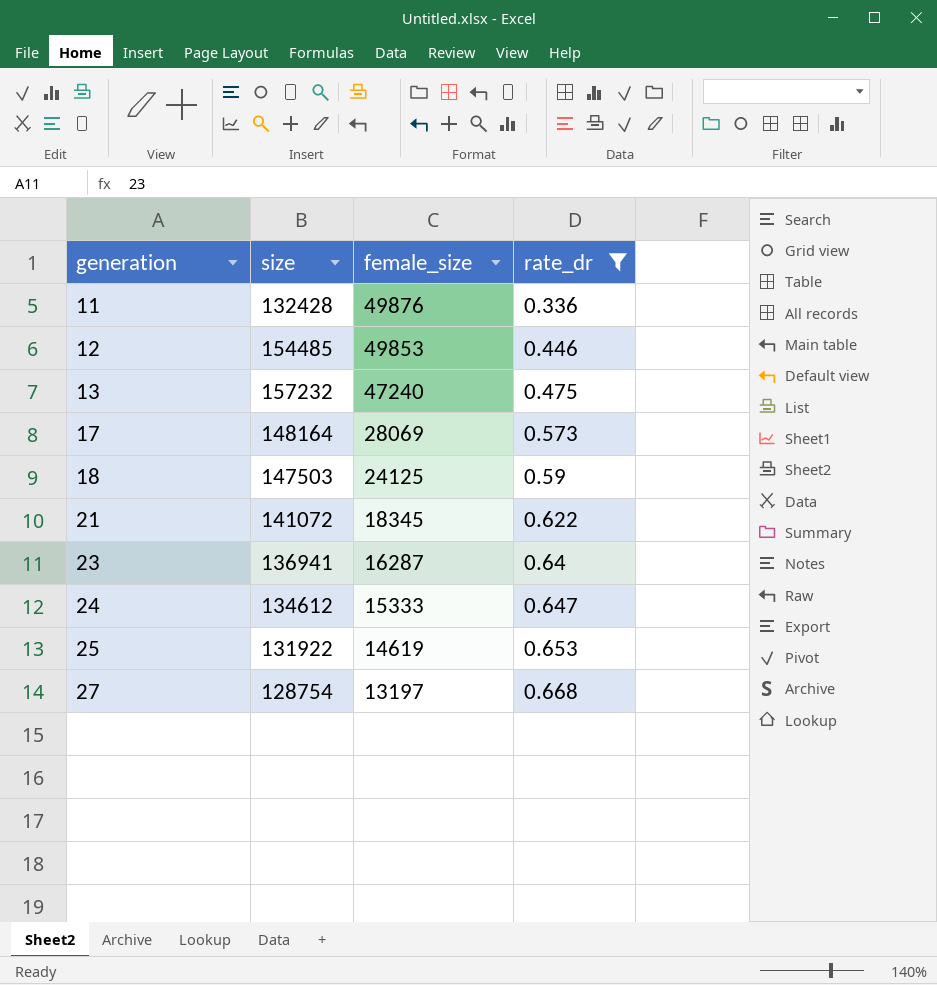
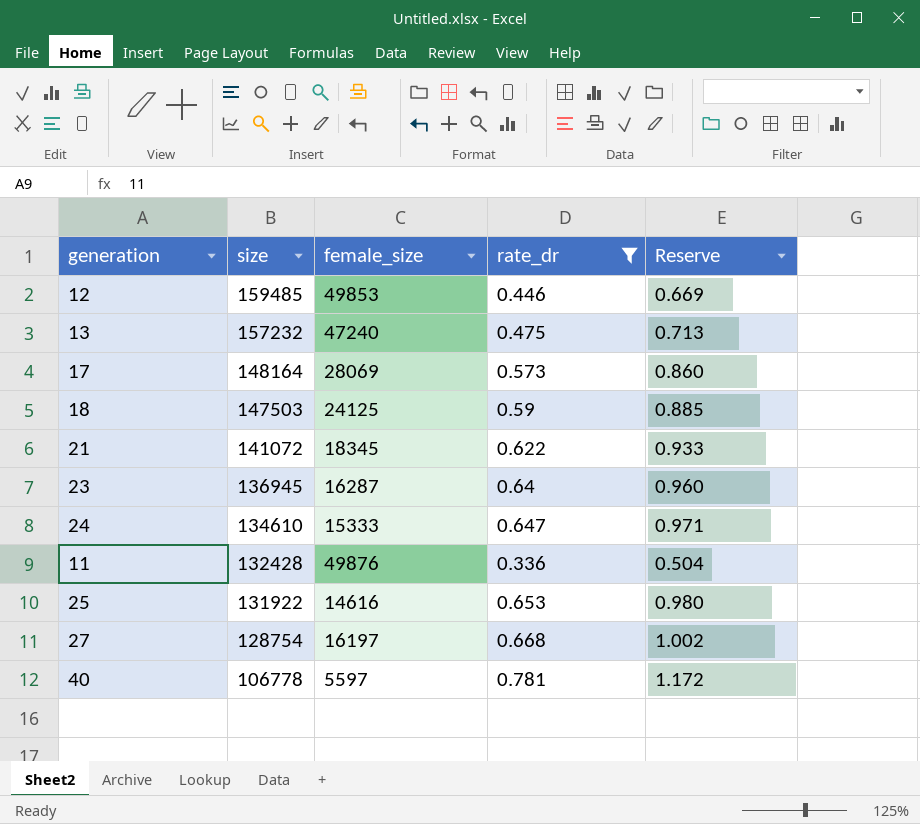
row order: generation ascending -> size descending
column Reserve | formula: none -> [rate_dr] * 1.5
12 | size: 154485 -> 159485
23 | size: 136941 -> 136945
24 | size: 134612 -> 134610
25 | female_size: 14619 -> 14616
27 | female_size: 13197 -> 16197
row 40: none -> 106778 | 5597 | 0.781 | 1.172

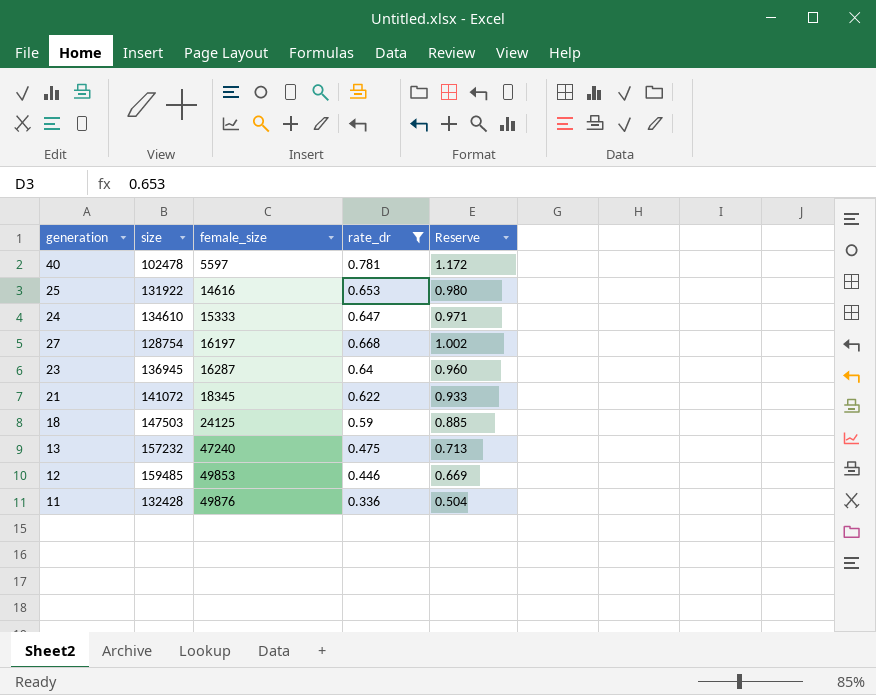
row order: size descending -> female_size ascending
row 17: 148164 | 28069 | 0.573 | 0.860 -> none
40 | size: 106778 -> 102478

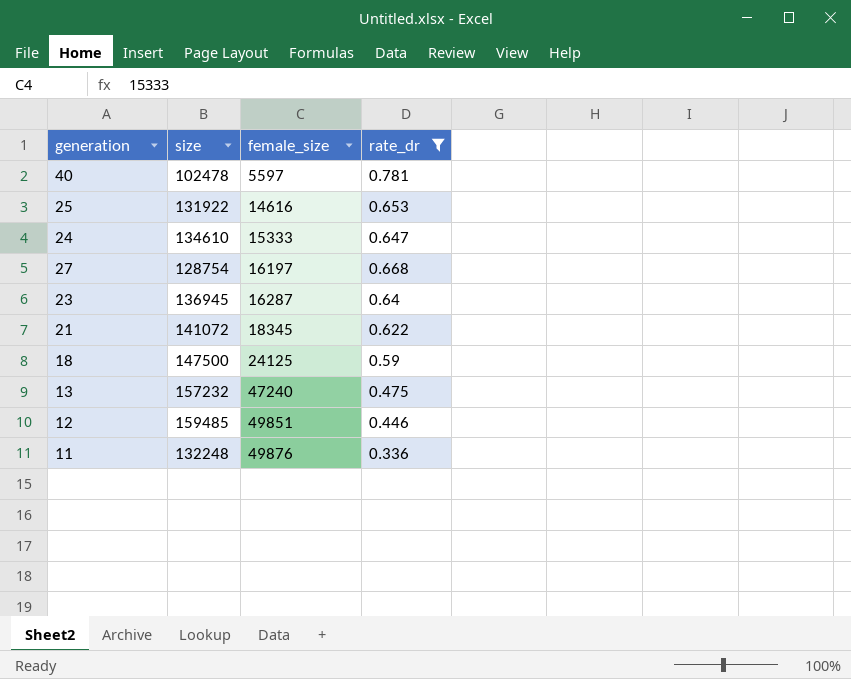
column Reserve | formula: [rate_dr] * 1.5 -> none
18 | size: 147503 -> 147500
12 | female_size: 49853 -> 49851
11 | size: 132428 -> 132248

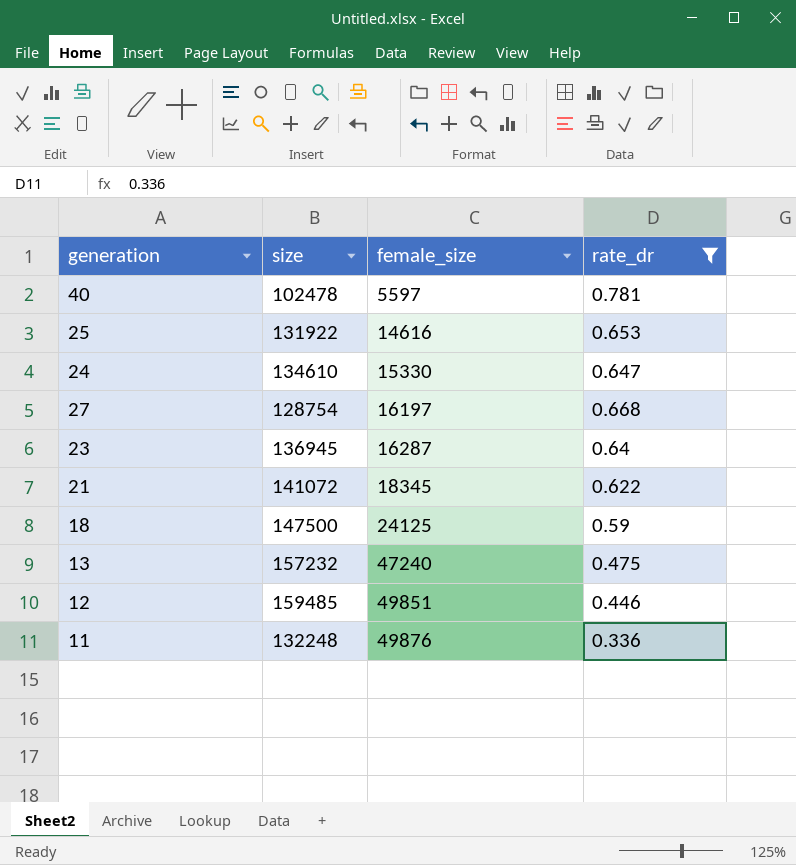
24 | female_size: 15333 -> 15330

